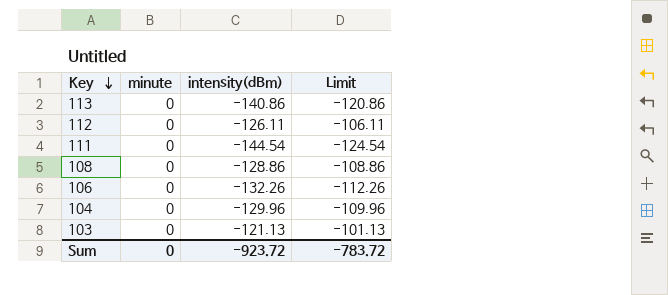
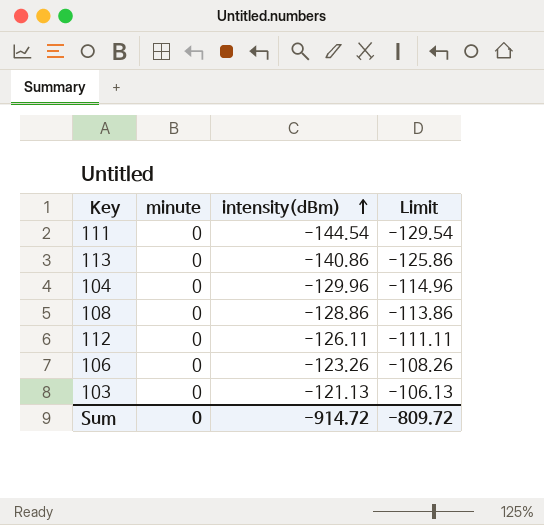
row order: Key descending -> intensity(dBm) ascending
column Limit | formula: [intensity(dBm)] + 20 -> [intensity(dBm)] + 15
106 | intensity(dBm): -132.26 -> -123.26
Sum | intensity(dBm): -923.72 -> -914.72
Sum | Limit: -783.72 -> -809.72

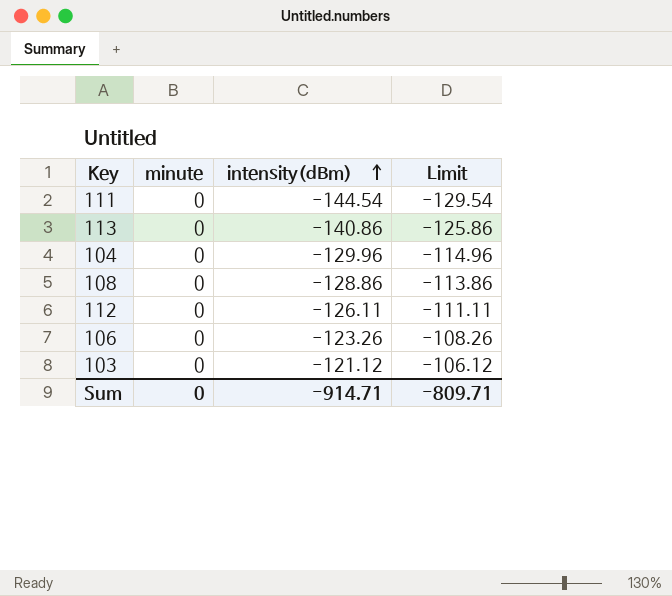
103 | intensity(dBm): -121.13 -> -121.12
103 | Limit: -106.13 -> -106.12
Sum | intensity(dBm): -914.72 -> -914.71
Sum | Limit: -809.72 -> -809.71

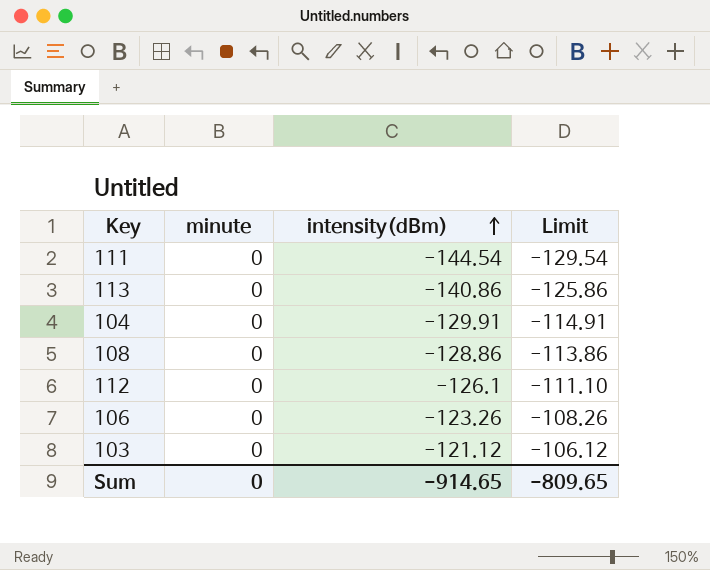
104 | intensity(dBm): -129.96 -> -129.91
104 | Limit: -114.96 -> -114.91
112 | intensity(dBm): -126.11 -> -126.1
112 | Limit: -111.11 -> -111.10
Sum | intensity(dBm): -914.71 -> -914.65
Sum | Limit: -809.71 -> -809.65

